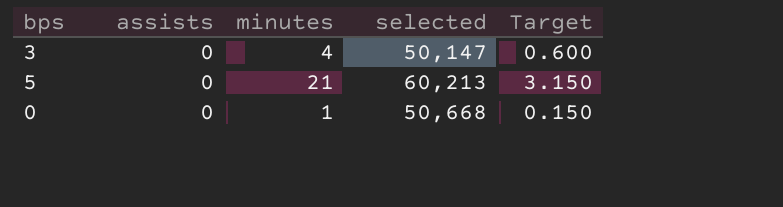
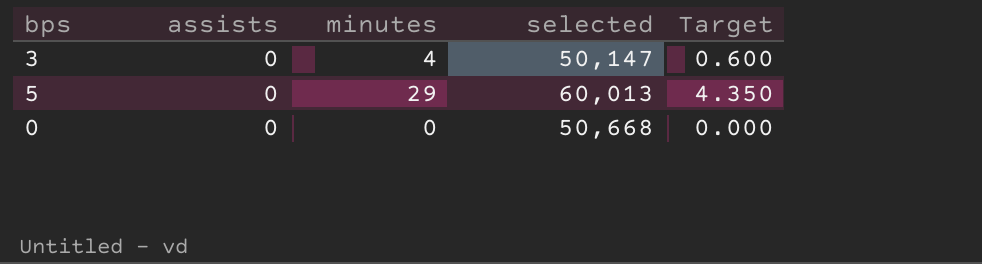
5 | minutes: 21 -> 29
5 | selected: 60,213 -> 60,013
5 | Target: 3.150 -> 4.350
0 | minutes: 1 -> 0
0 | Target: 0.150 -> 0.000

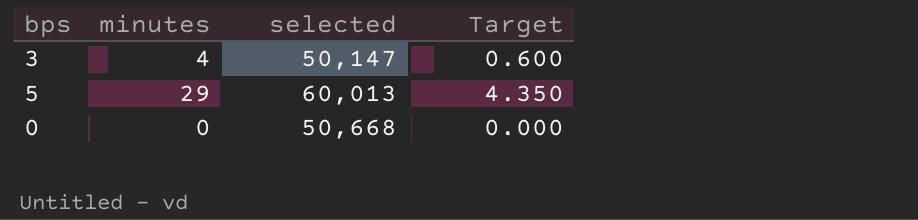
column assists | position: 2 -> none

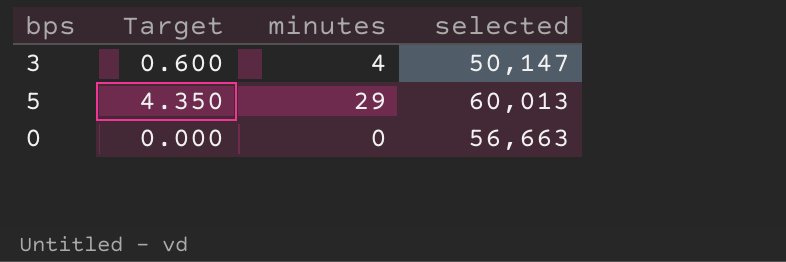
column Target | position: 4 -> 2
0 | selected: 50,668 -> 56,663

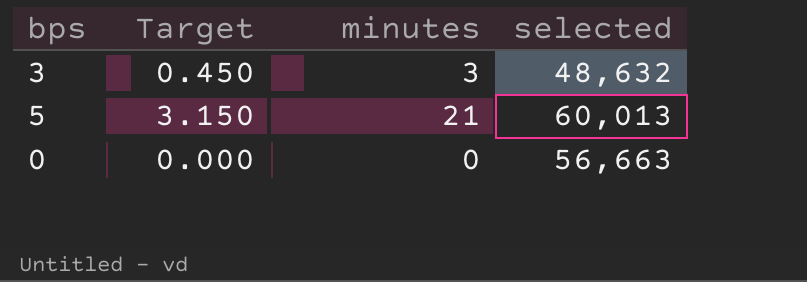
3 | Target: 0.600 -> 0.450
3 | minutes: 4 -> 3
3 | selected: 50,147 -> 48,632
5 | Target: 4.350 -> 3.150
5 | minutes: 29 -> 21

